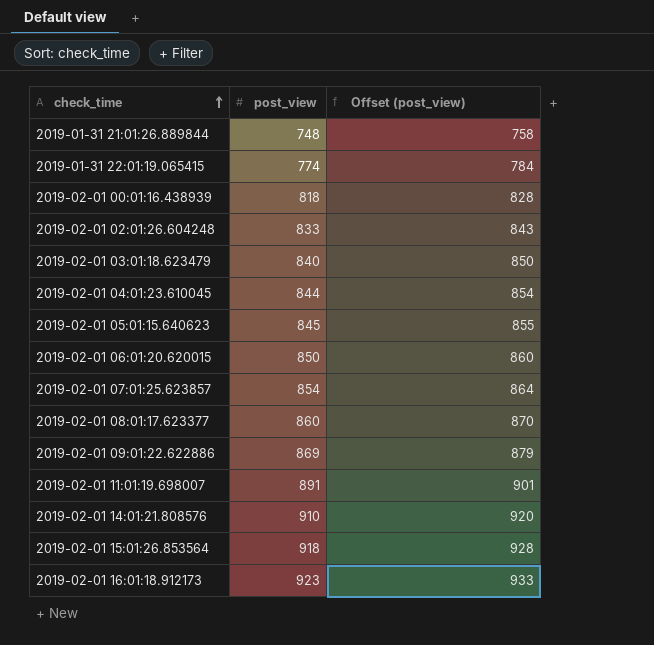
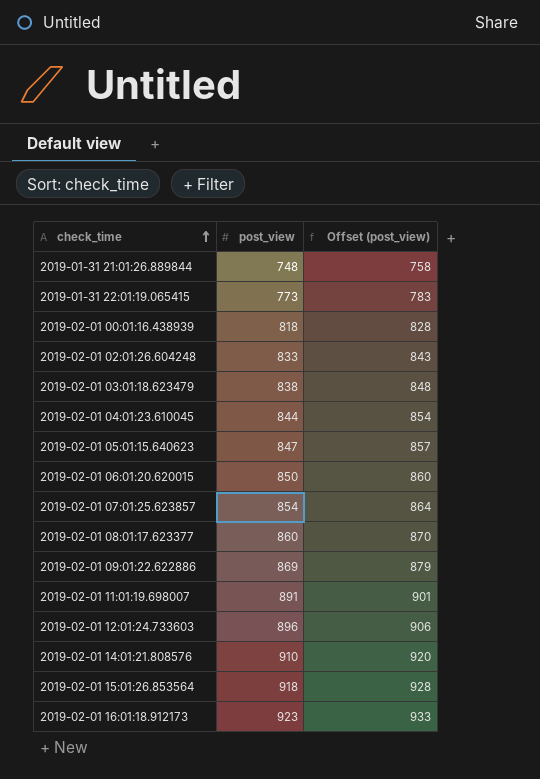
2019-01-31 22:01:19.065415 | post_view: 774 -> 773
2019-01-31 22:01:19.065415 | Offset (post_view): 784 -> 783
2019-02-01 03:01:18.623479 | post_view: 840 -> 838
2019-02-01 03:01:18.623479 | Offset (post_view): 850 -> 848
2019-02-01 05:01:15.640623 | post_view: 845 -> 847
2019-02-01 05:01:15.640623 | Offset (post_view): 855 -> 857
row 2019-02-01 12:01:24.733603: none -> 896 | 906

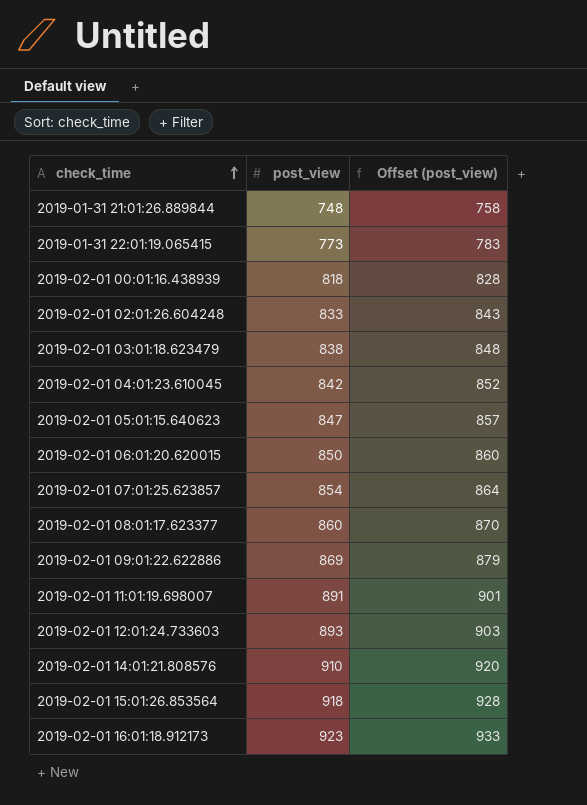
2019-02-01 04:01:23.610045 | post_view: 844 -> 842
2019-02-01 04:01:23.610045 | Offset (post_view): 854 -> 852
2019-02-01 12:01:24.733603 | post_view: 896 -> 893
2019-02-01 12:01:24.733603 | Offset (post_view): 906 -> 903

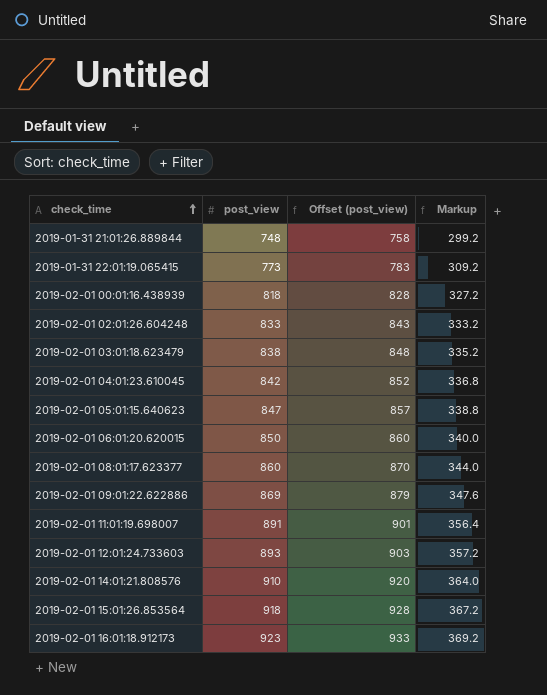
column Markup | formula: none -> [post_view] * 0.4
row 2019-02-01 07:01:25.623857: 854 | 864 -> none

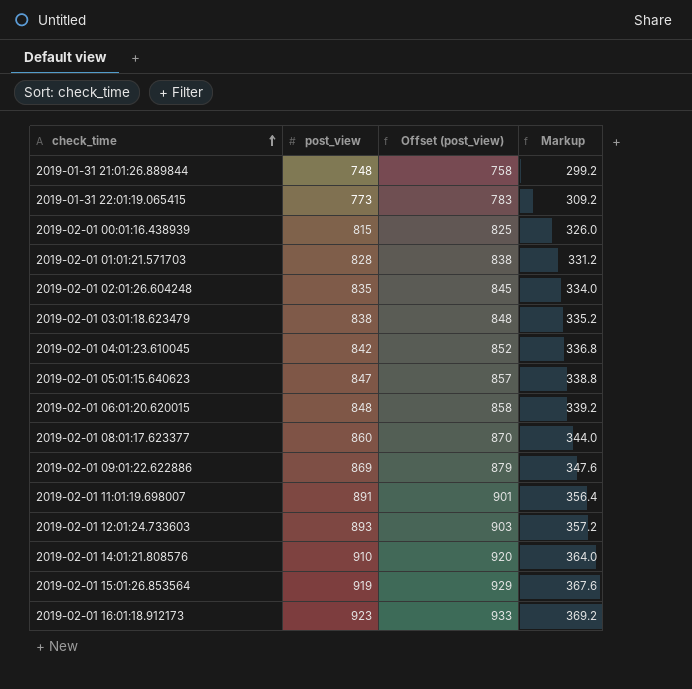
2019-02-01 00:01:16.438939 | post_view: 818 -> 815
2019-02-01 00:01:16.438939 | Offset (post_view): 828 -> 825
2019-02-01 00:01:16.438939 | Markup: 327.2 -> 326.0
row 2019-02-01 01:01:21.571703: none -> 828 | 838 | 331.2
2019-02-01 02:01:26.604248 | post_view: 833 -> 835
2019-02-01 02:01:26.604248 | Offset (post_view): 843 -> 845
2019-02-01 02:01:26.604248 | Markup: 333.2 -> 334.0
2019-02-01 06:01:20.620015 | post_view: 850 -> 848
2019-02-01 06:01:20.620015 | Offset (post_view): 860 -> 858
2019-02-01 06:01:20.620015 | Markup: 340.0 -> 339.2
2019-02-01 15:01:26.853564 | post_view: 918 -> 919
2019-02-01 15:01:26.853564 | Offset (post_view): 928 -> 929
2019-02-01 15:01:26.853564 | Markup: 367.2 -> 367.6

